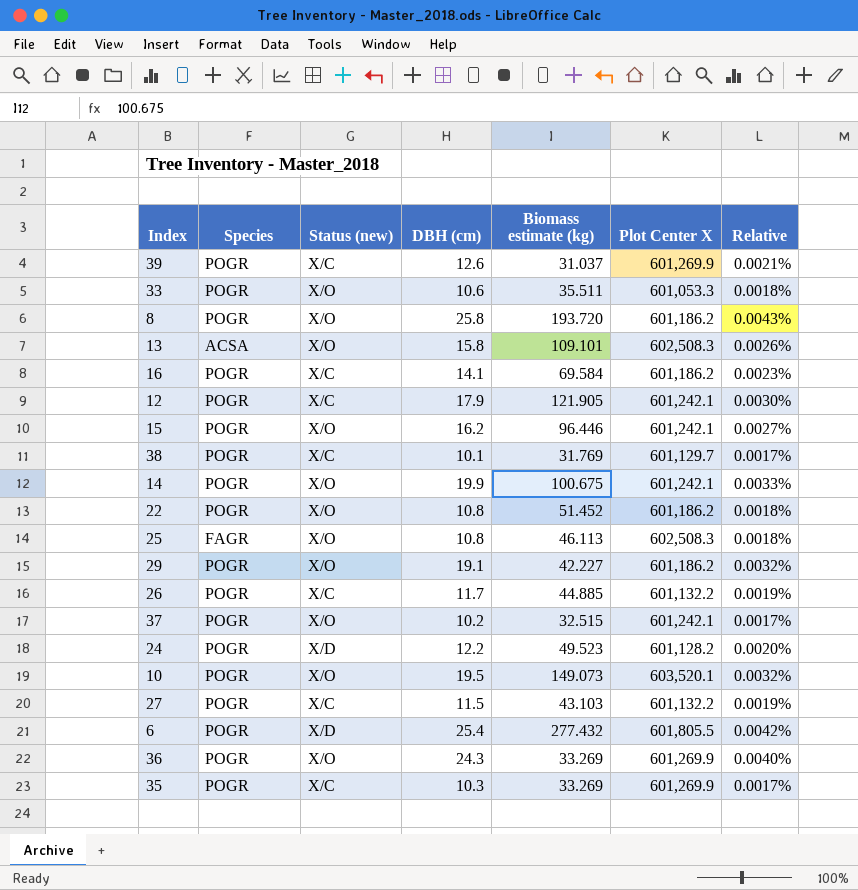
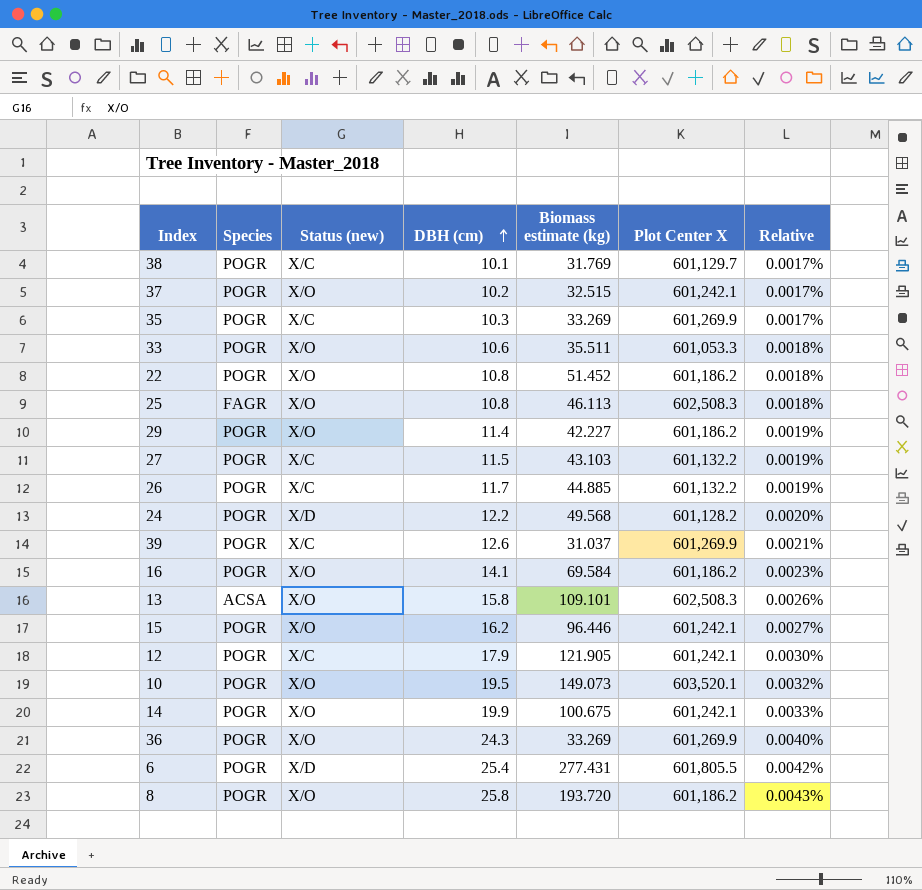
row order: none -> DBH (cm) ascending
29 | DBH (cm): 19.1 -> 11.4
29 | Relative: 0.0032% -> 0.0019%
24 | Biomass estimate (kg): 49.523 -> 49.568
16 | Status (new): X/C -> X/O
6 | Biomass estimate (kg): 277.432 -> 277.431

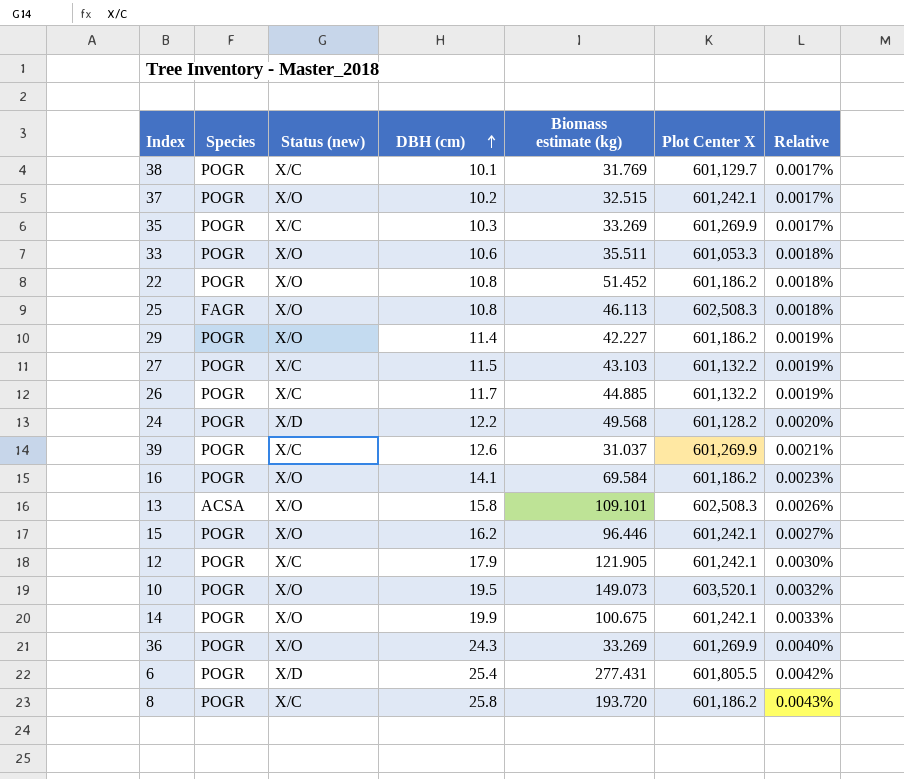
8 | Status (new): X/O -> X/C

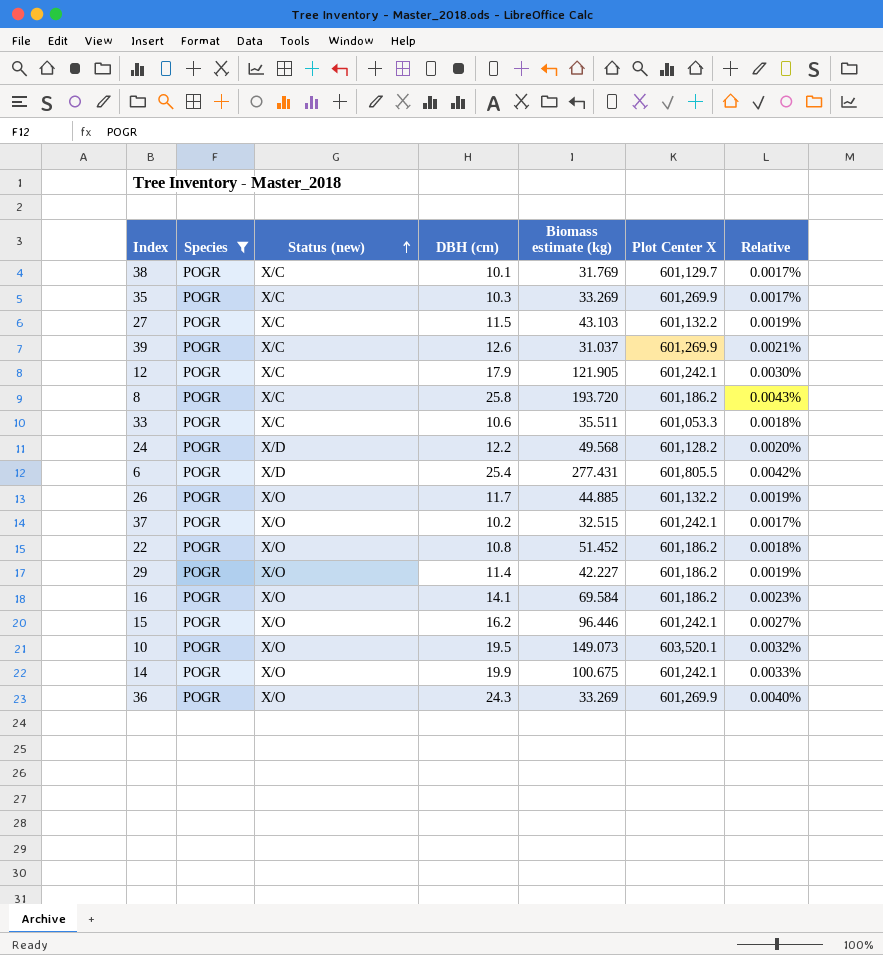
filter: none -> Species = POGR
row order: DBH (cm) ascending -> Status (new) ascending
33 | Status (new): X/O -> X/C
26 | Status (new): X/C -> X/O

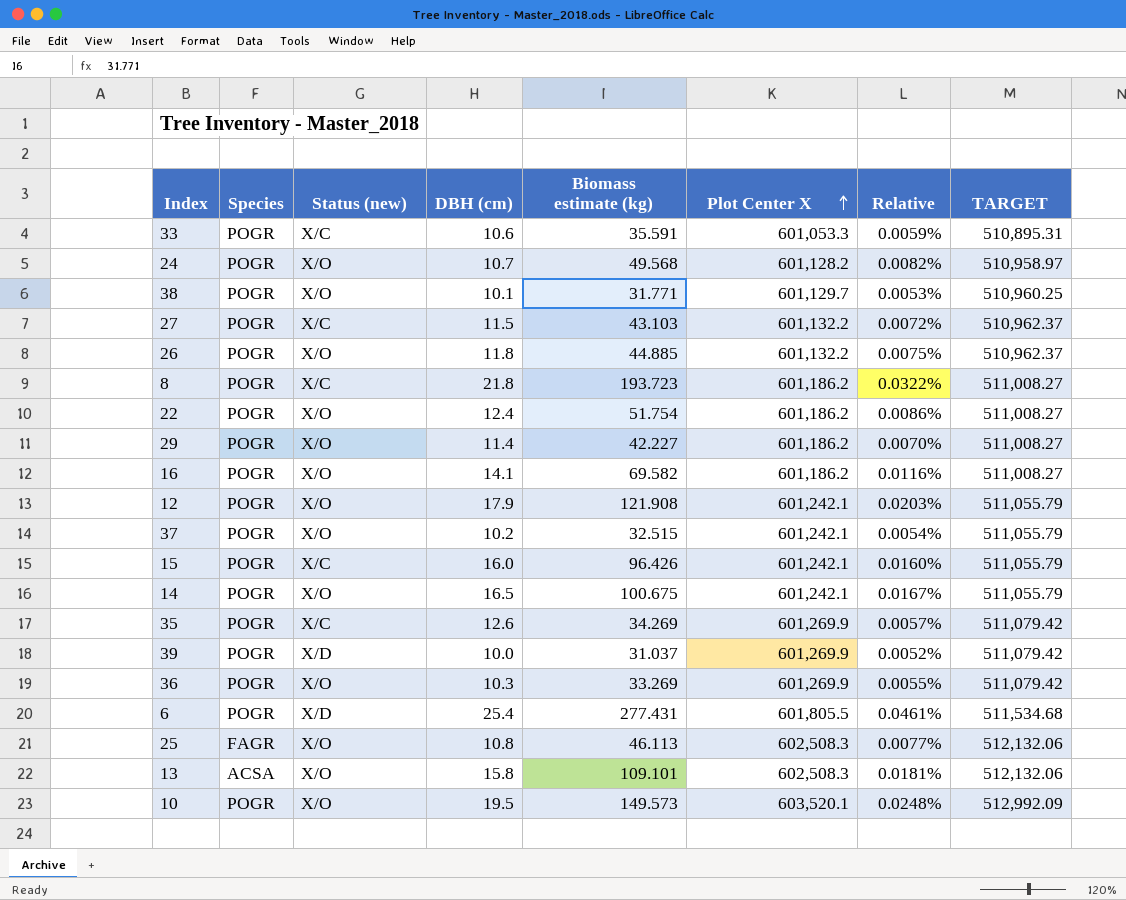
filter: Species = POGR -> none
row order: Status (new) ascending -> Plot Center X ascending
column Relative | formula: [DBH (cm)] / [Plot Center X] -> [Biomass estimate (kg)] / [Plot Center X]
column TARGET | formula: none -> [Plot Center X] * 0.85
33 | Biomass estimate (kg): 35.511 -> 35.591
24 | Status (new): X/D -> X/O
24 | DBH (cm): 12.2 -> 10.7
38 | Status (new): X/C -> X/O
38 | Biomass estimate (kg): 31.769 -> 31.771
26 | DBH (cm): 11.7 -> 11.8
8 | DBH (cm): 25.8 -> 21.8
8 | Biomass estimate (kg): 193.720 -> 193.723
22 | DBH (cm): 10.8 -> 12.4
22 | Biomass estimate (kg): 51.452 -> 51.754
16 | Biomass estimate (kg): 69.584 -> 69.582
12 | Status (new): X/C -> X/O
12 | Biomass estimate (kg): 121.905 -> 121.908
15 | Status (new): X/O -> X/C
15 | DBH (cm): 16.2 -> 16.0
15 | Biomass estimate (kg): 96.446 -> 96.426
14 | DBH (cm): 19.9 -> 16.5
35 | DBH (cm): 10.3 -> 12.6
35 | Biomass estimate (kg): 33.269 -> 34.269
39 | Status (new): X/C -> X/D
39 | DBH (cm): 12.6 -> 10.0
36 | DBH (cm): 24.3 -> 10.3
10 | Biomass estimate (kg): 149.073 -> 149.573

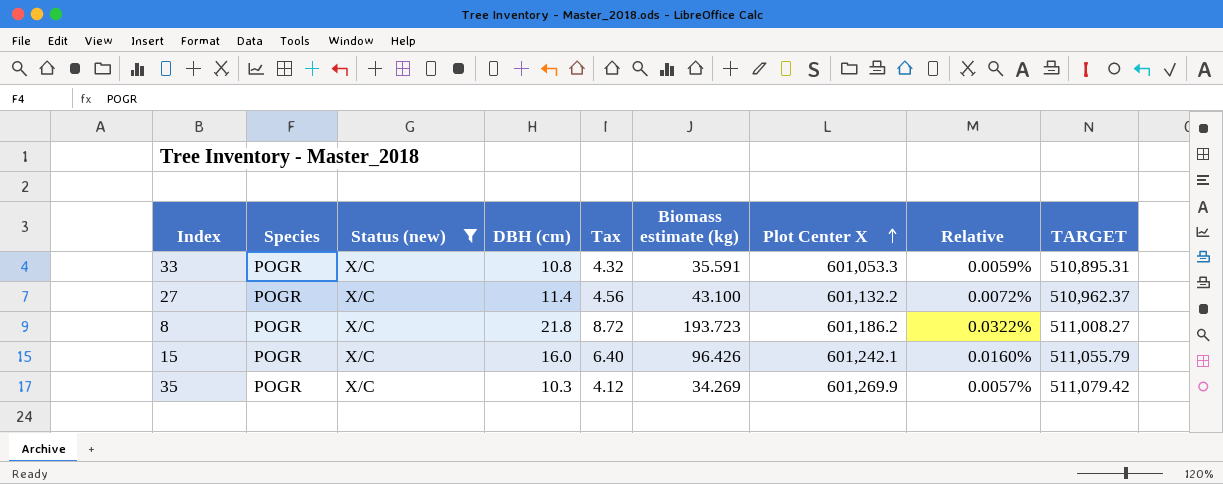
filter: none -> Status (new) = X/C
column Tax | formula: none -> [DBH (cm)] * 0.4
33 | DBH (cm): 10.6 -> 10.8
27 | DBH (cm): 11.5 -> 11.4
27 | Biomass estimate (kg): 43.103 -> 43.100
35 | DBH (cm): 12.6 -> 10.3

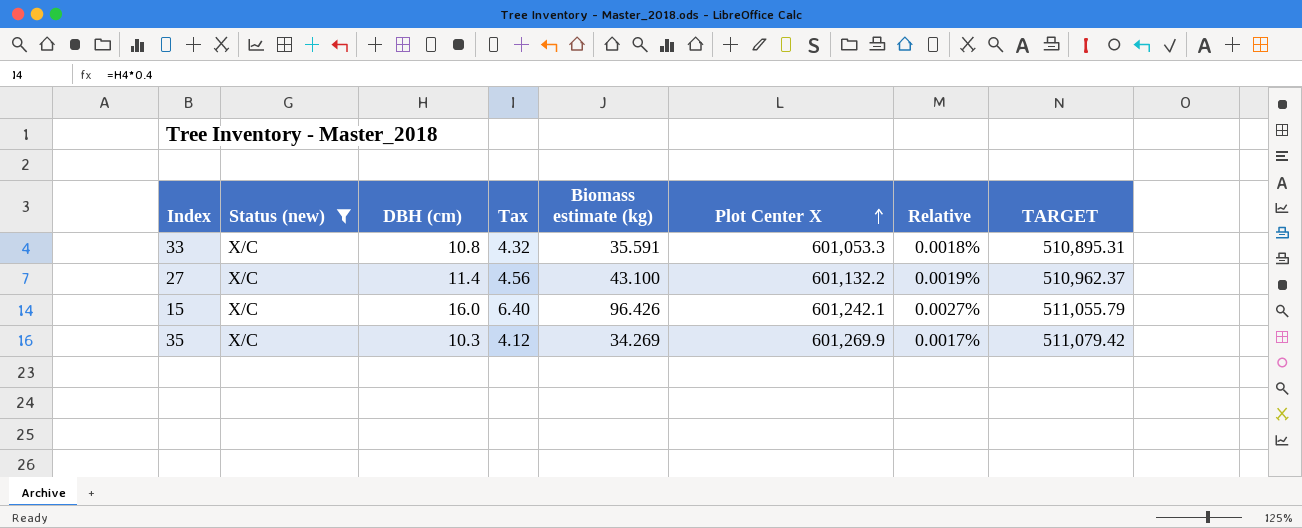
column Species | position: 2 -> none
column Relative | formula: [Biomass estimate (kg)] / [Plot Center X] -> [DBH (cm)] / [Plot Center X]
row 8: POGR | X/C | 21.8 | 8.72 | 193.723 | 601,186.2 | 0.0322% | 511,008.27 -> none

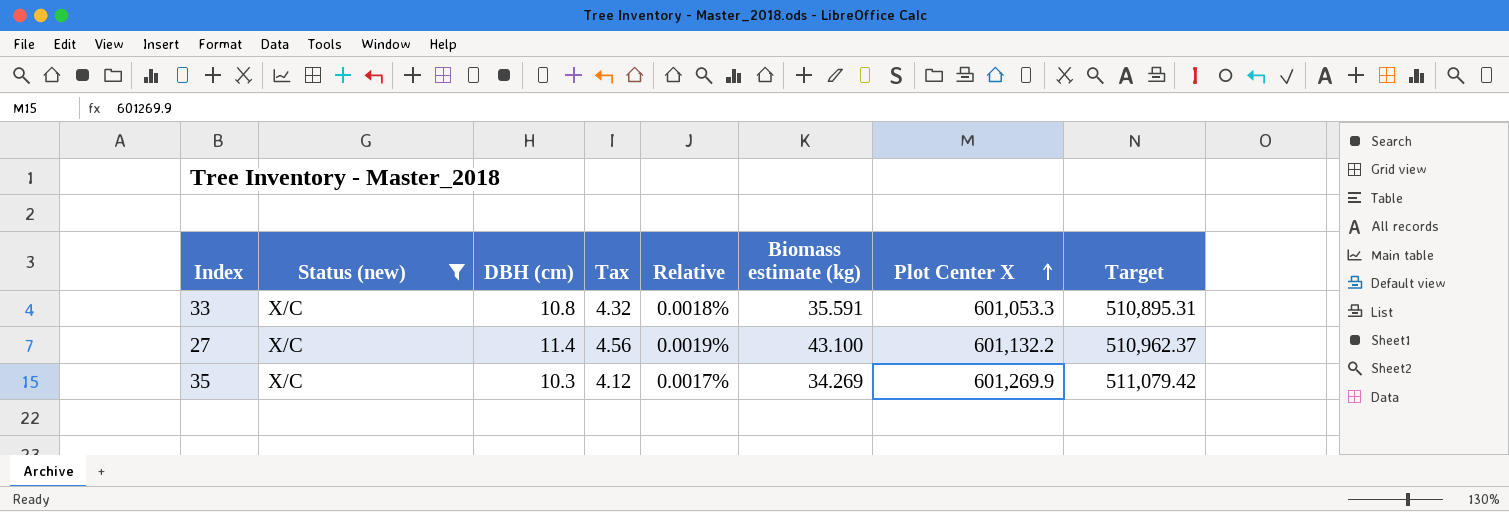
column Relative | position: 7 -> 5
column name: TARGET -> Target
row 15: X/C | 16.0 | 6.40 | 96.426 | 601,242.1 | 0.0027% | 511,055.79 -> none

